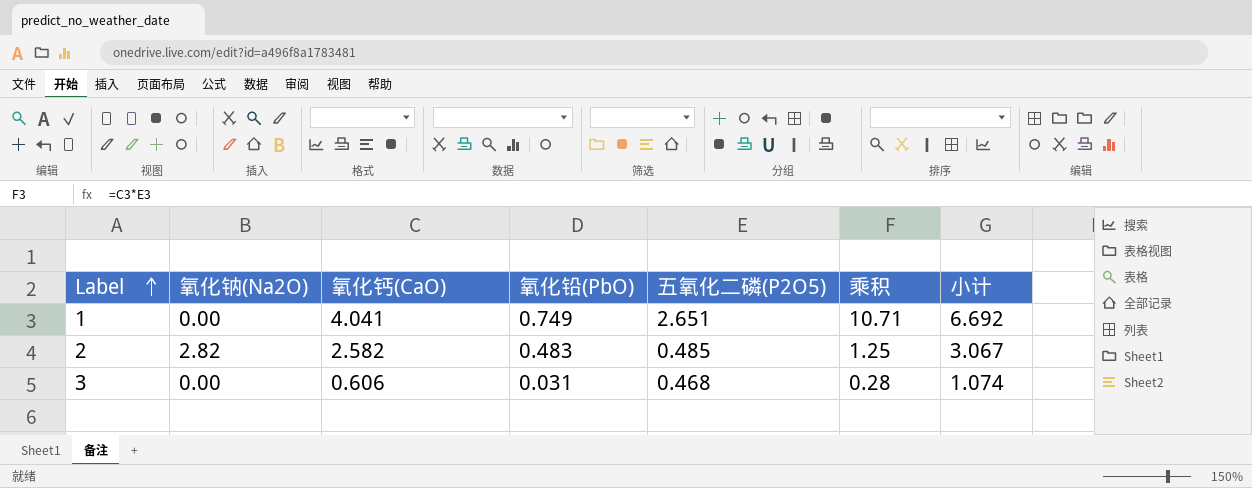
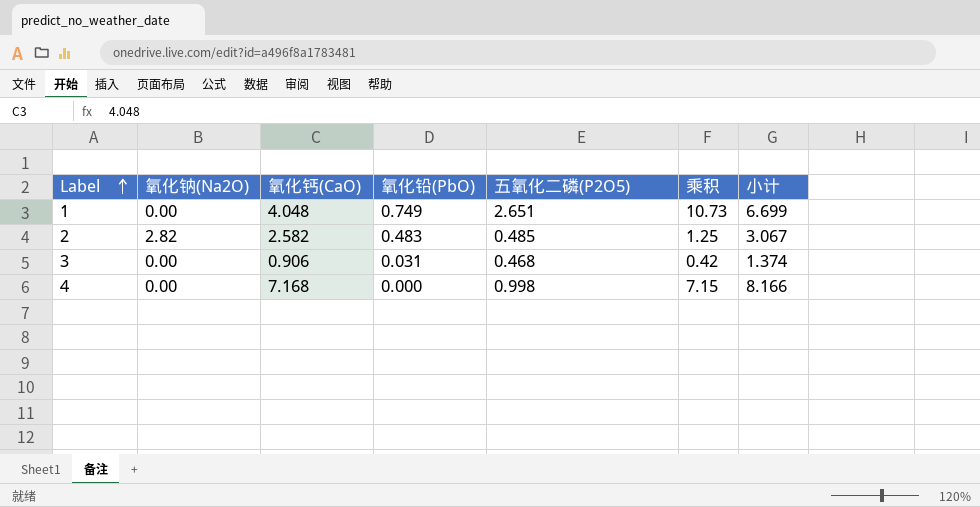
1 | 氧化钙(CaO): 4.041 -> 4.048
1 | 乘积: 10.71 -> 10.73
1 | 小计: 6.692 -> 6.699
3 | 氧化钙(CaO): 0.606 -> 0.906
3 | 乘积: 0.28 -> 0.42
3 | 小计: 1.074 -> 1.374
row 4: none -> 0.00 | 7.168 | 0.000 | 0.998 | 7.15 | 8.166

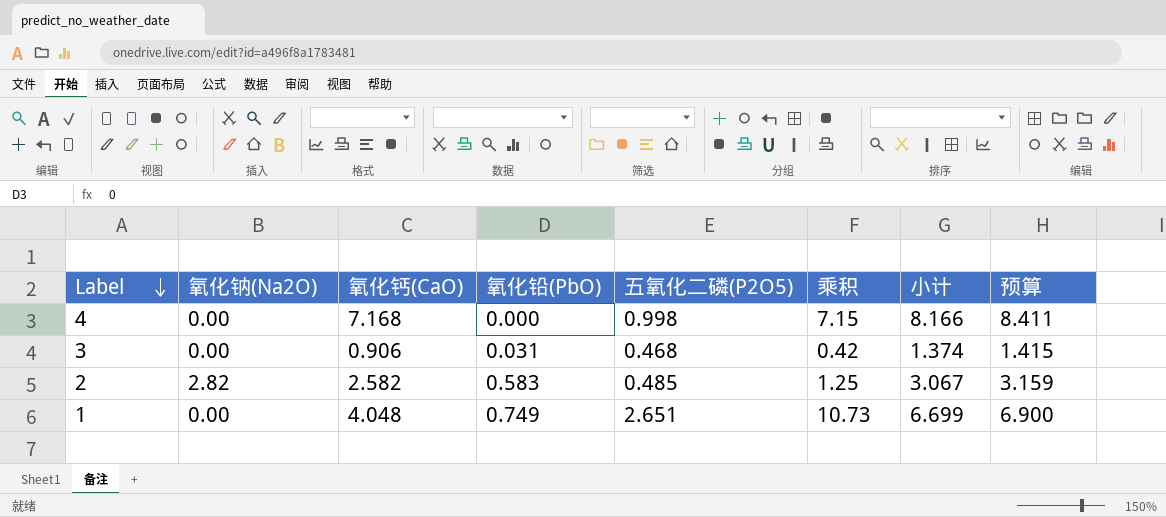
row order: Label ascending -> Label descending
column 预算 | formula: none -> [小计] * 1.03
2 | 氧化铅(PbO): 0.483 -> 0.583

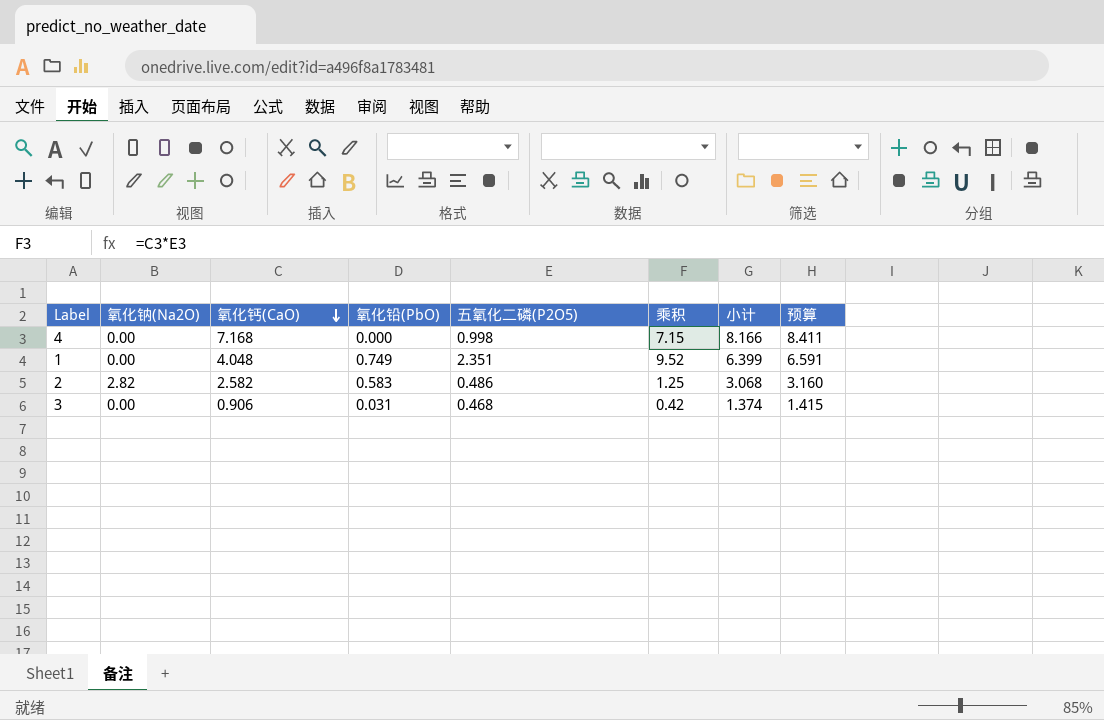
row order: Label descending -> 氧化钙(CaO) descending
1 | 五氧化二磷(P2O5): 2.651 -> 2.351
1 | 乘积: 10.73 -> 9.52
1 | 小计: 6.699 -> 6.399
1 | 预算: 6.900 -> 6.591
2 | 五氧化二磷(P2O5): 0.485 -> 0.486
2 | 小计: 3.067 -> 3.068
2 | 预算: 3.159 -> 3.160

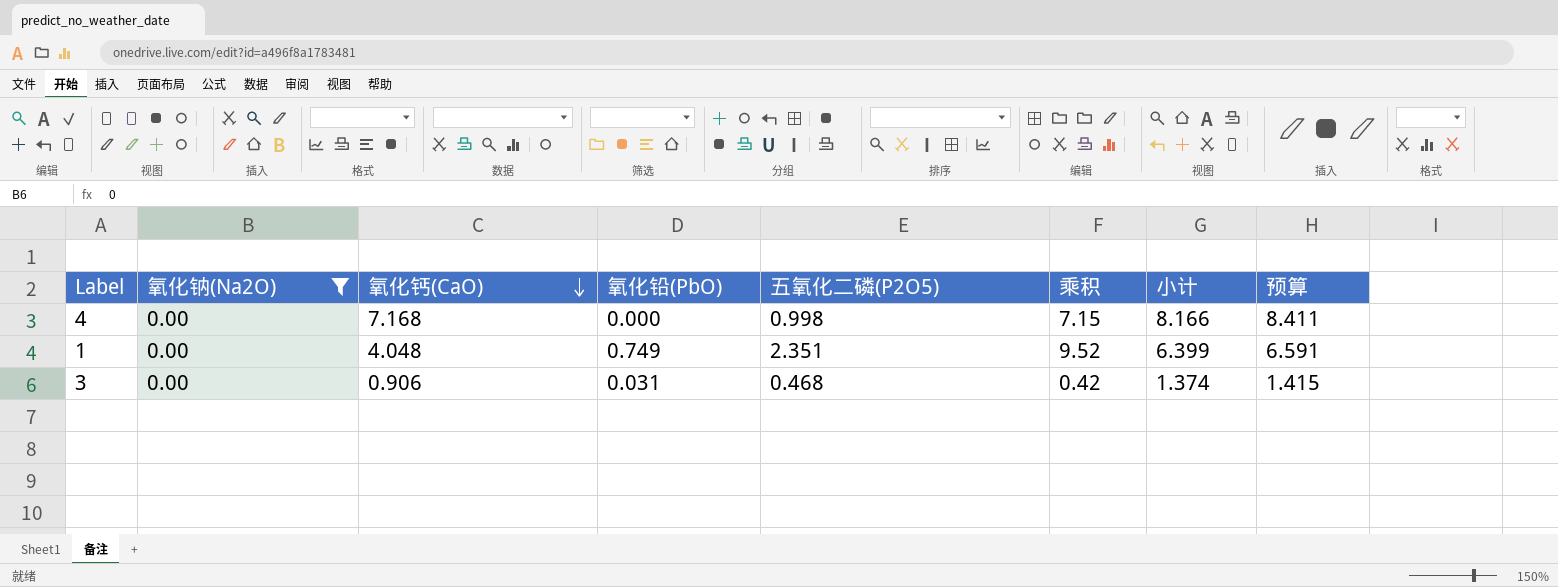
filter: none -> 氧化钠(Na2O) = 0.00

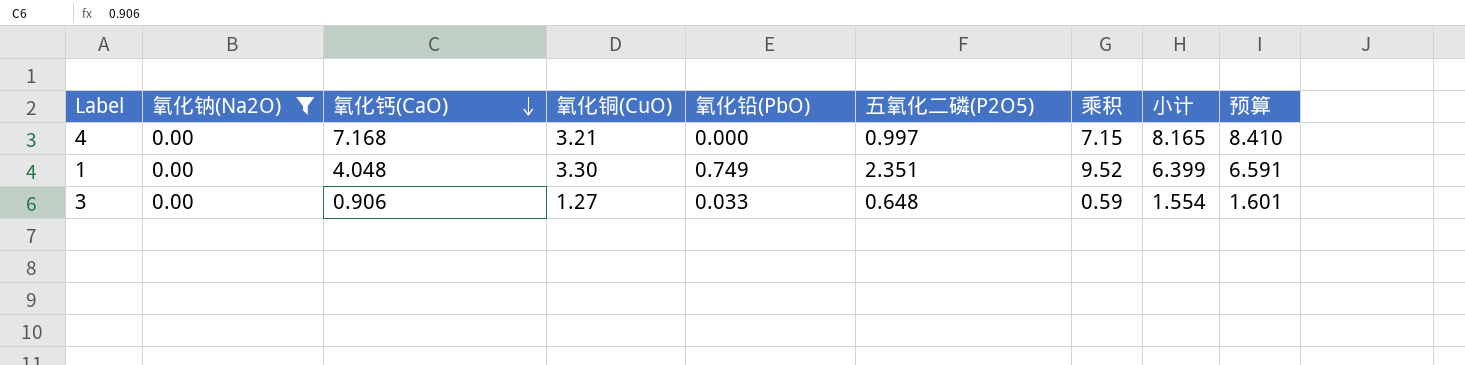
column 氧化铜(CuO) | position: none -> 4
4 | 五氧化二磷(P2O5): 0.998 -> 0.997
4 | 小计: 8.166 -> 8.165
4 | 预算: 8.411 -> 8.410
3 | 氧化铅(PbO): 0.031 -> 0.033
3 | 五氧化二磷(P2O5): 0.468 -> 0.648
3 | 乘积: 0.42 -> 0.59
3 | 小计: 1.374 -> 1.554
3 | 预算: 1.415 -> 1.601

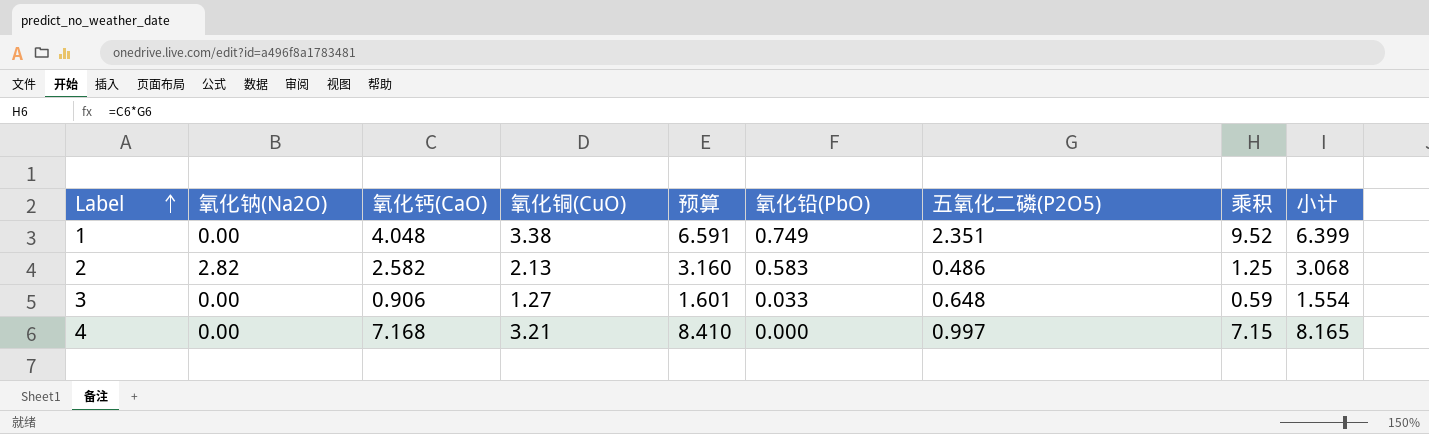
filter: 氧化钠(Na2O) = 0.00 -> none
row order: 氧化钙(CaO) descending -> Label ascending
column 预算 | position: 9 -> 5
1 | 氧化铜(CuO): 3.30 -> 3.38

